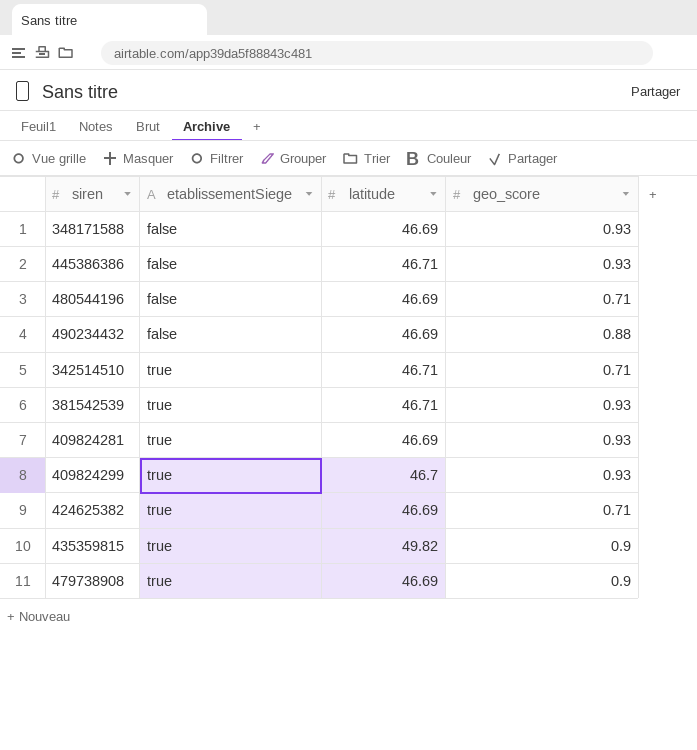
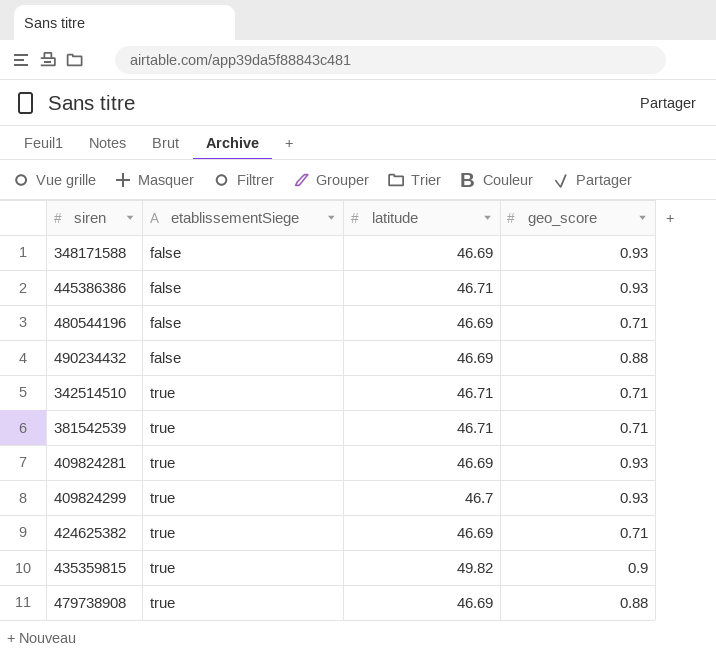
381542539 | geo_score: 0.93 -> 0.71
479738908 | geo_score: 0.9 -> 0.88

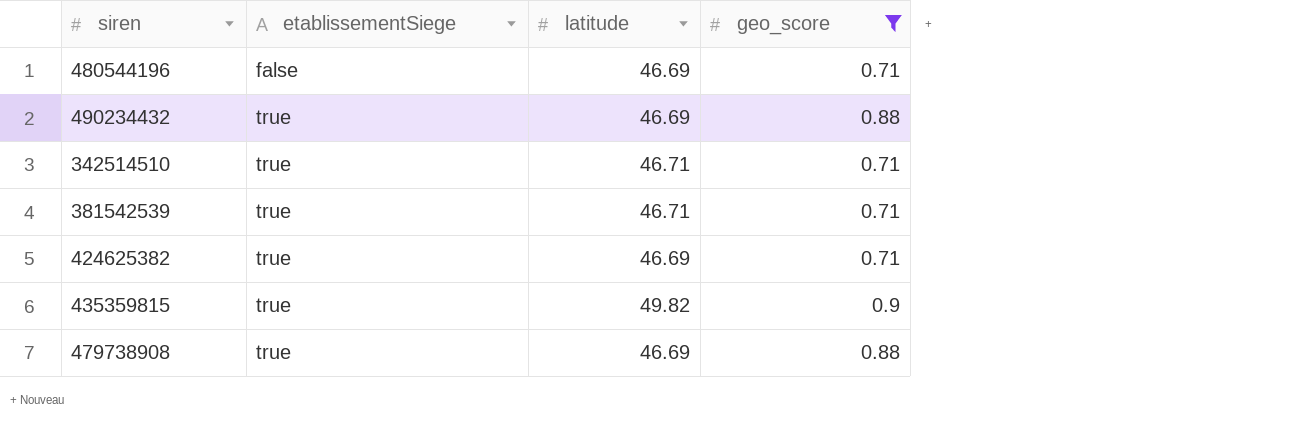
filter: none -> geo_score != 0.93
490234432 | etablissementSiege: false -> true

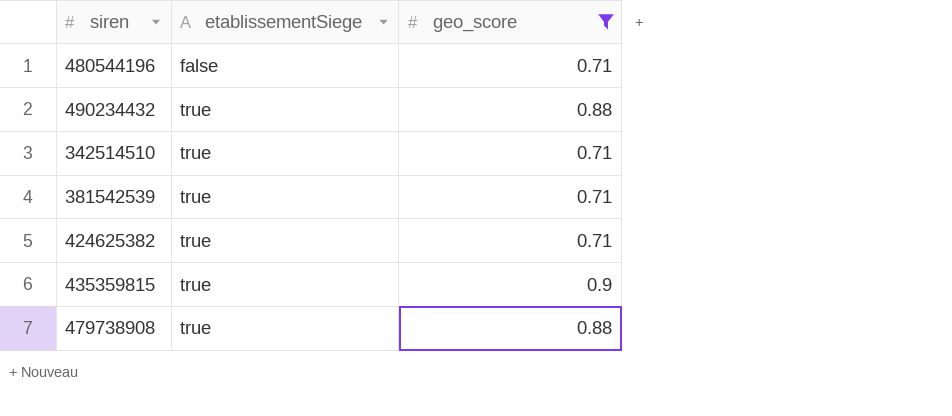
column latitude | position: 3 -> none

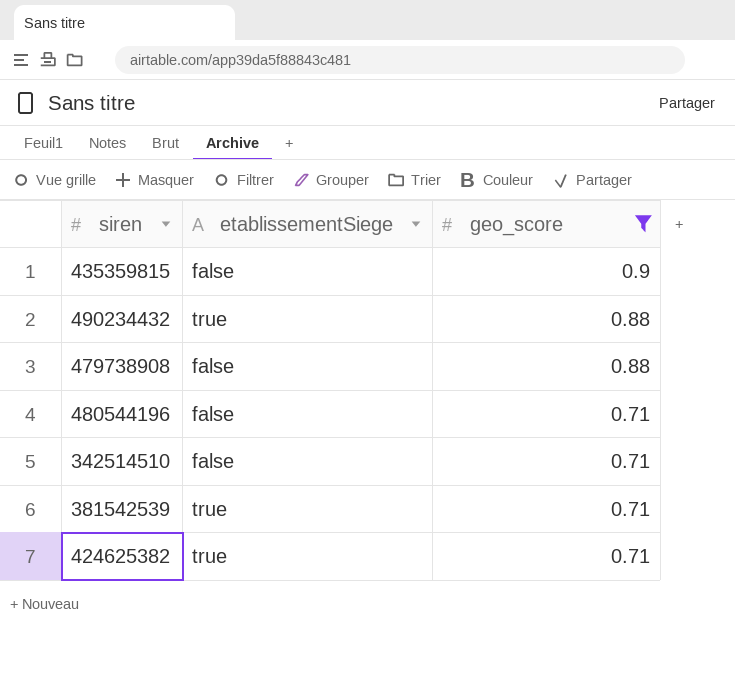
row order: etablissementSiege ascending -> geo_score descending
435359815 | etablissementSiege: true -> false
479738908 | etablissementSiege: true -> false
342514510 | etablissementSiege: true -> false

